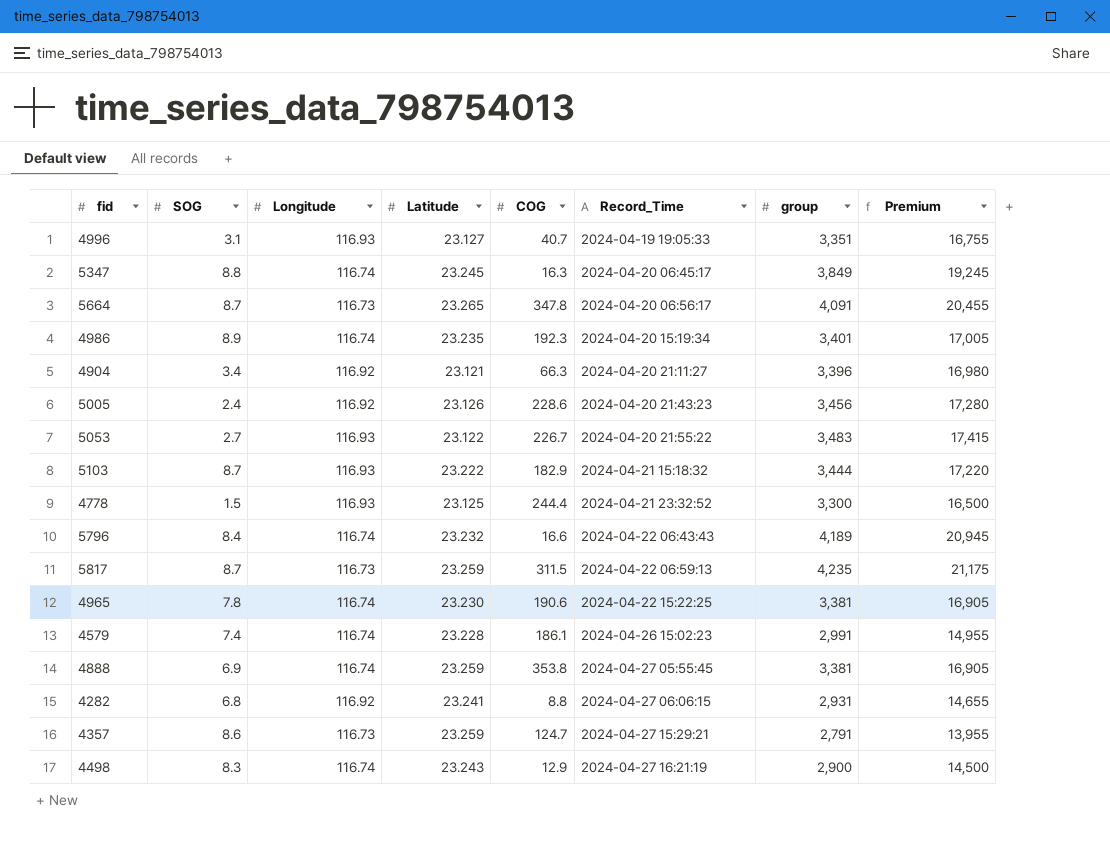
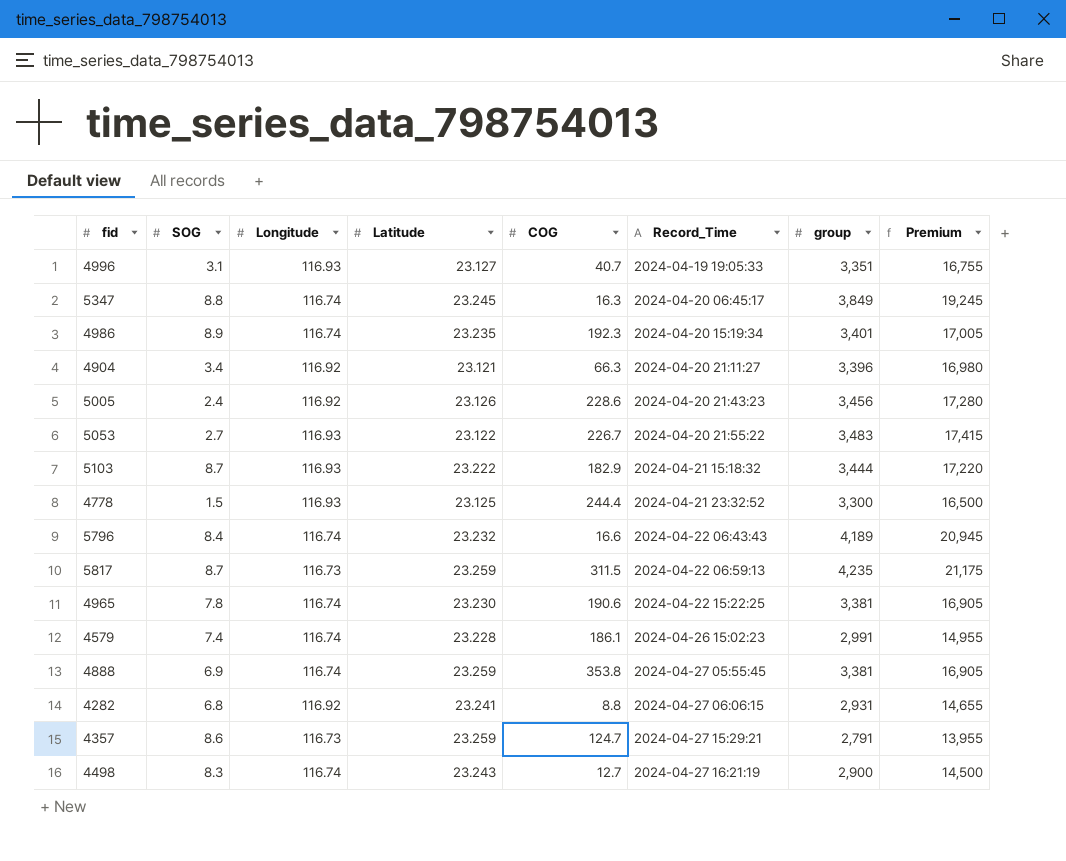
row 5664: 8.7 | 116.73 | 23.265 | 347.8 | 2024-04-20 06:56:17 | 4,091 | 20,455 -> none
4498 | COG: 12.9 -> 12.7

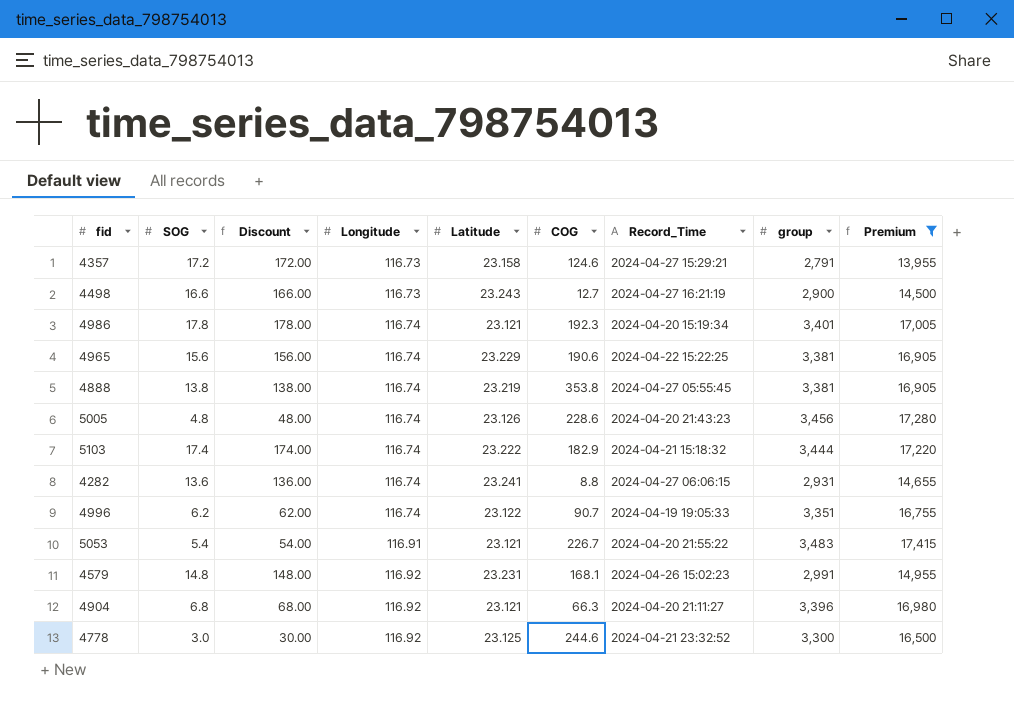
filter: none -> Premium <= 17,415
row order: Record_Time ascending -> Longitude ascending
column Discount | formula: none -> [SOG] * 10
4357 | SOG: 8.6 -> 17.2
4357 | Latitude: 23.259 -> 23.158
4357 | COG: 124.7 -> 124.6
4498 | SOG: 8.3 -> 16.6
4498 | Longitude: 116.74 -> 116.73
4986 | SOG: 8.9 -> 17.8
4986 | Latitude: 23.235 -> 23.121
4965 | SOG: 7.8 -> 15.6
4965 | Latitude: 23.230 -> 23.229
4888 | SOG: 6.9 -> 13.8
4888 | Latitude: 23.259 -> 23.219
5005 | SOG: 2.4 -> 4.8
5005 | Longitude: 116.92 -> 116.74
5103 | SOG: 8.7 -> 17.4
5103 | Longitude: 116.93 -> 116.74
4282 | SOG: 6.8 -> 13.6
4282 | Longitude: 116.92 -> 116.74
4996 | SOG: 3.1 -> 6.2
4996 | Longitude: 116.93 -> 116.74
4996 | Latitude: 23.127 -> 23.122
4996 | COG: 40.7 -> 90.7
5053 | SOG: 2.7 -> 5.4
5053 | Longitude: 116.93 -> 116.91
5053 | Latitude: 23.122 -> 23.121
4579 | SOG: 7.4 -> 14.8
4579 | Longitude: 116.74 -> 116.92
4579 | Latitude: 23.228 -> 23.231
4579 | COG: 186.1 -> 168.1
4904 | SOG: 3.4 -> 6.8
4778 | SOG: 1.5 -> 3.0
4778 | Longitude: 116.93 -> 116.92
4778 | COG: 244.4 -> 244.6

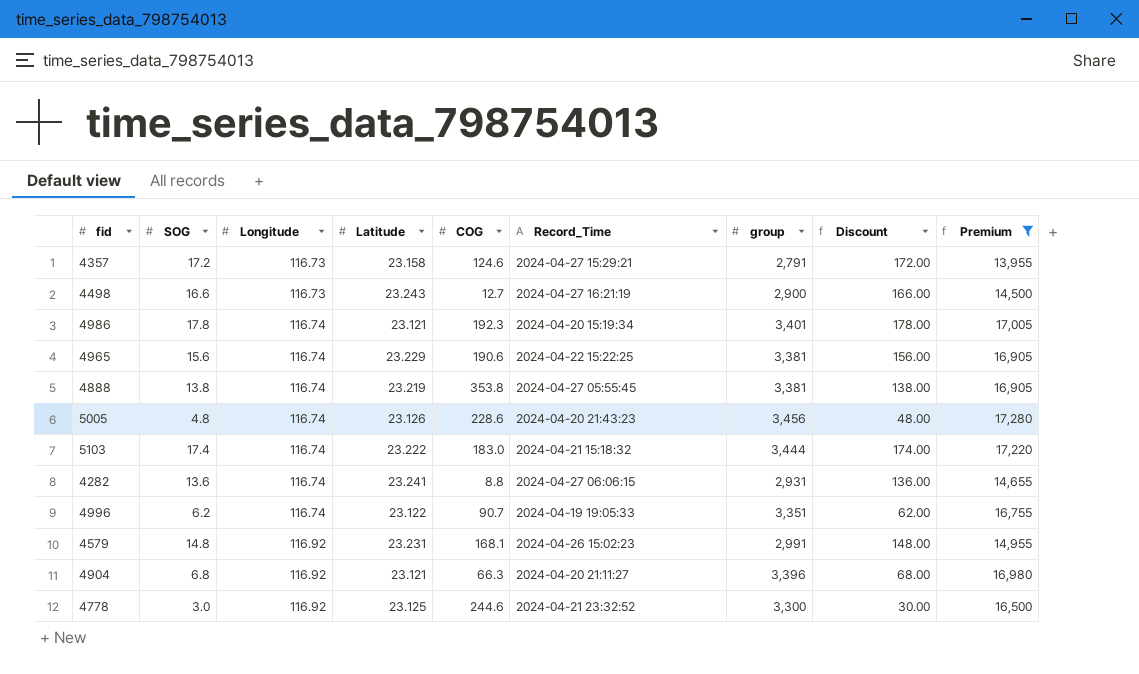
column Discount | position: 3 -> 8
row 5053: 5.4 | 54.00 | 116.91 | 23.121 | 226.7 | 2024-04-20 21:55:22 | 3,483 | 17,415 -> none
5103 | COG: 182.9 -> 183.0

